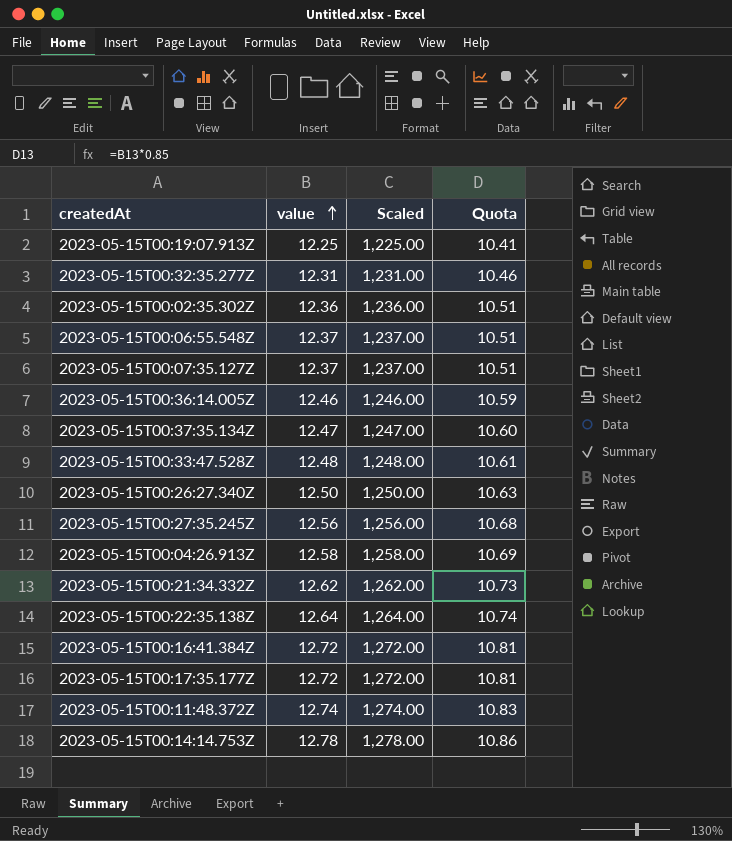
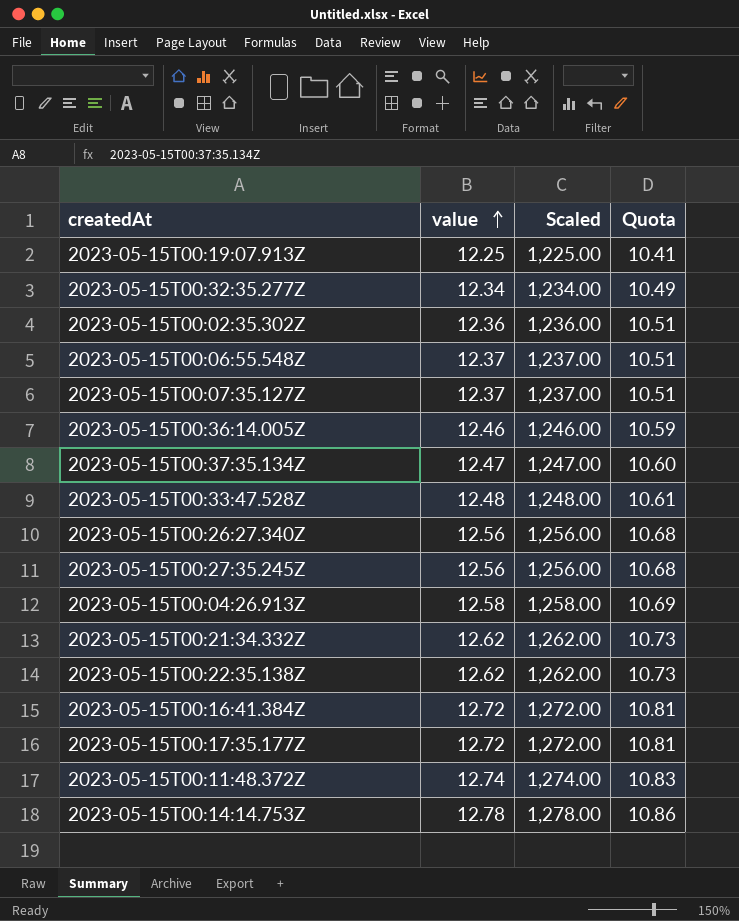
2023-05-15T00:32:35.277Z | value: 12.31 -> 12.34
2023-05-15T00:32:35.277Z | Scaled: 1,231.00 -> 1,234.00
2023-05-15T00:32:35.277Z | Quota: 10.46 -> 10.49
2023-05-15T00:26:27.340Z | value: 12.50 -> 12.56
2023-05-15T00:26:27.340Z | Scaled: 1,250.00 -> 1,256.00
2023-05-15T00:26:27.340Z | Quota: 10.63 -> 10.68
2023-05-15T00:22:35.138Z | value: 12.64 -> 12.62
2023-05-15T00:22:35.138Z | Scaled: 1,264.00 -> 1,262.00
2023-05-15T00:22:35.138Z | Quota: 10.74 -> 10.73

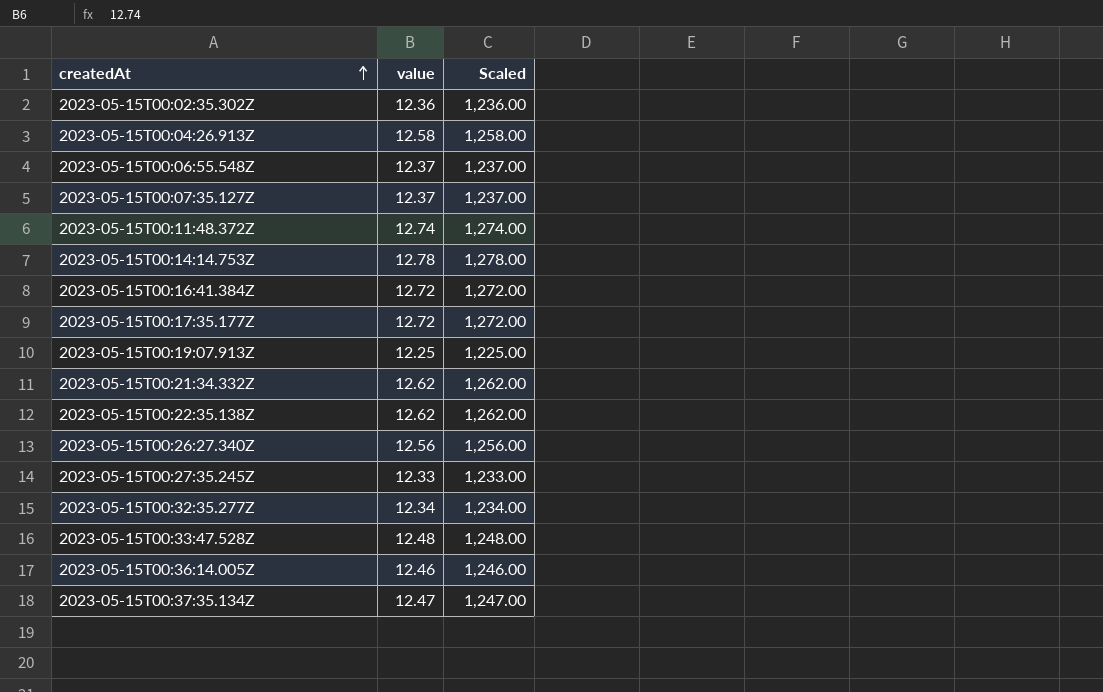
row order: value ascending -> createdAt ascending
column Quota | formula: [value] * 0.85 -> none
2023-05-15T00:27:35.245Z | value: 12.56 -> 12.33
2023-05-15T00:27:35.245Z | Scaled: 1,256.00 -> 1,233.00

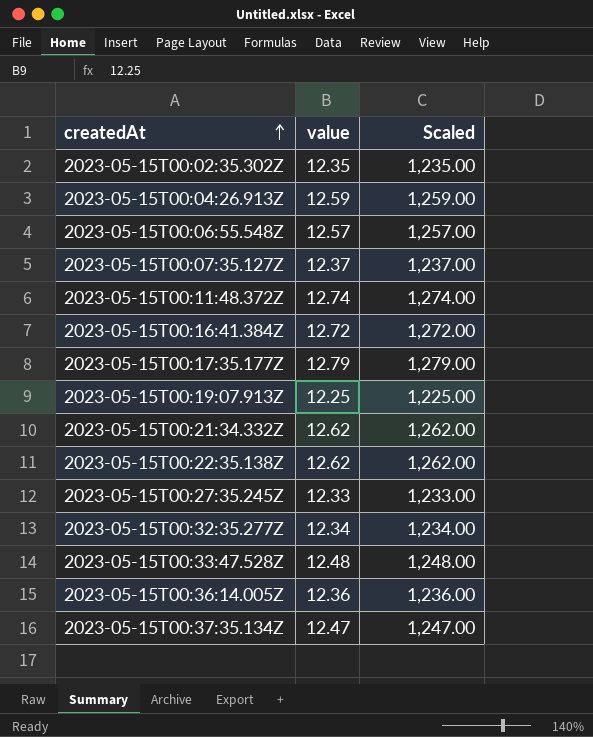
row 2023-05-15T00:14:14.753Z: 12.78 | 1,278.00 -> none
row 2023-05-15T00:26:27.340Z: 12.56 | 1,256.00 -> none
2023-05-15T00:02:35.302Z | value: 12.36 -> 12.35
2023-05-15T00:02:35.302Z | Scaled: 1,236.00 -> 1,235.00
2023-05-15T00:04:26.913Z | value: 12.58 -> 12.59
2023-05-15T00:04:26.913Z | Scaled: 1,258.00 -> 1,259.00
2023-05-15T00:06:55.548Z | value: 12.37 -> 12.57
2023-05-15T00:06:55.548Z | Scaled: 1,237.00 -> 1,257.00
2023-05-15T00:17:35.177Z | value: 12.72 -> 12.79
2023-05-15T00:17:35.177Z | Scaled: 1,272.00 -> 1,279.00
2023-05-15T00:36:14.005Z | value: 12.46 -> 12.36
2023-05-15T00:36:14.005Z | Scaled: 1,246.00 -> 1,236.00

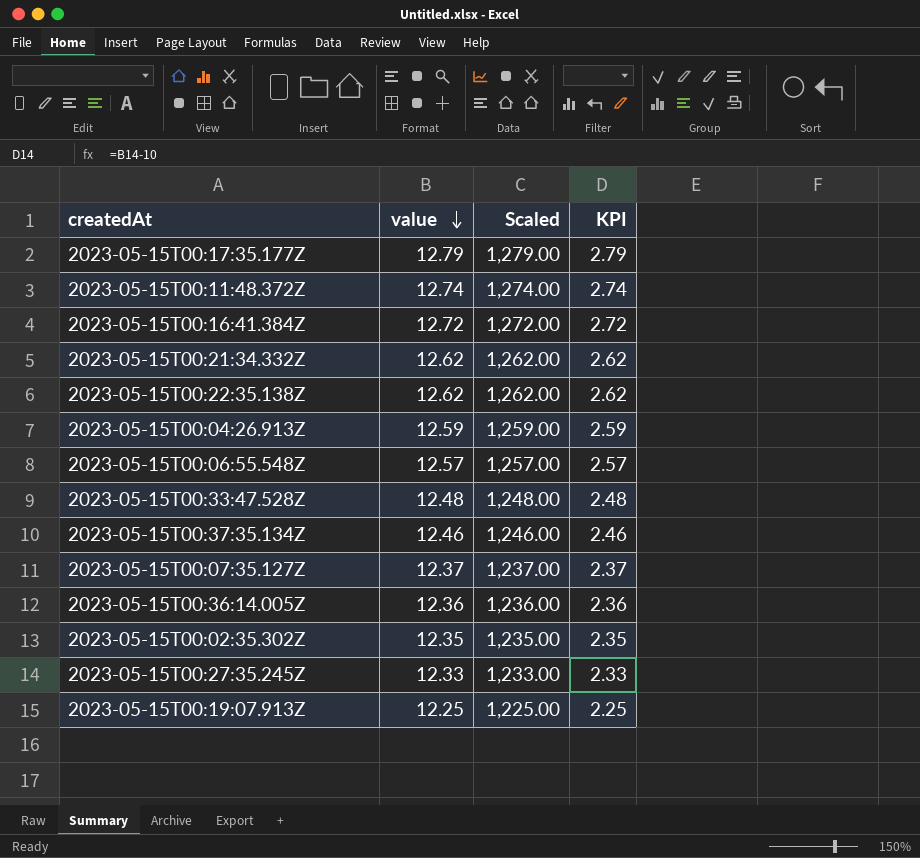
row order: createdAt ascending -> value descending
column KPI | formula: none -> [value] - 10
row 2023-05-15T00:32:35.277Z: 12.34 | 1,234.00 -> none
2023-05-15T00:37:35.134Z | value: 12.47 -> 12.46
2023-05-15T00:37:35.134Z | Scaled: 1,247.00 -> 1,246.00

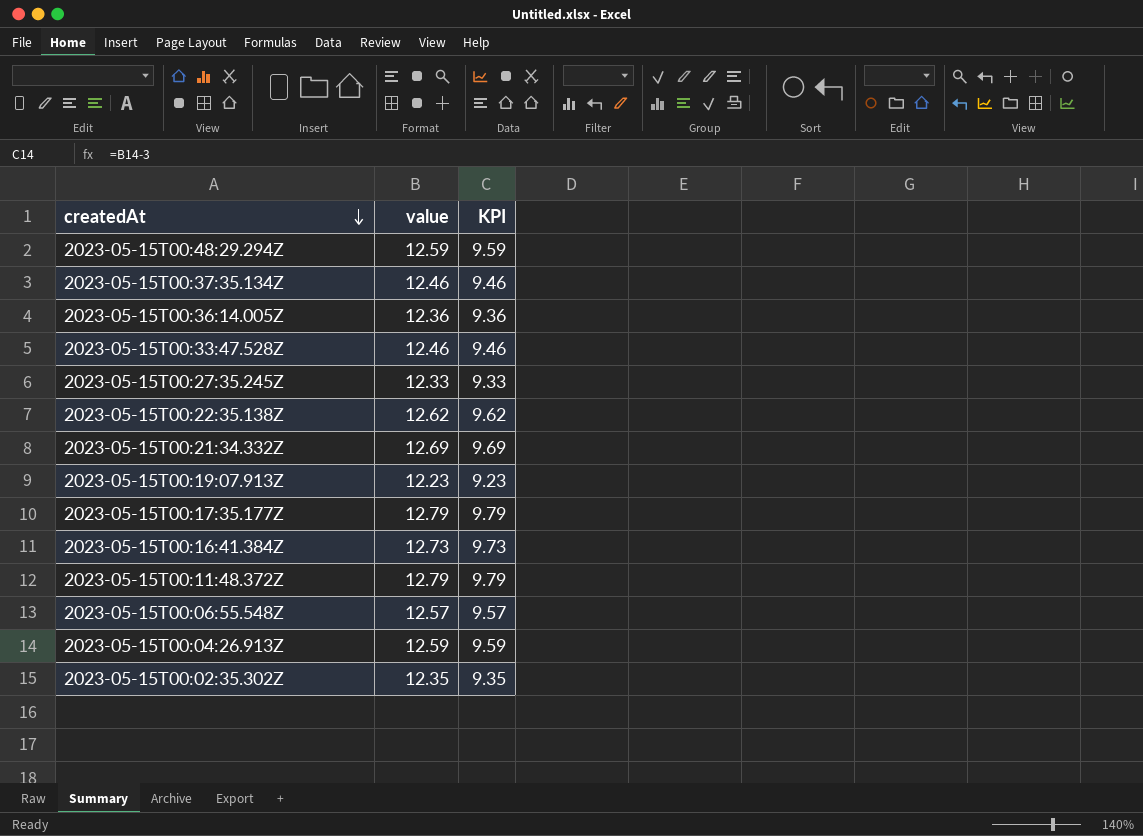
row order: value descending -> createdAt descending
column Scaled | formula: [value] * 100 -> none
column KPI | formula: [value] - 10 -> [value] - 3
row 2023-05-15T00:07:35.127Z: 12.37 | 1,237.00 | 2.37 -> none
row 2023-05-15T00:48:29.294Z: none -> 12.59 | 9.59
2023-05-15T00:33:47.528Z | value: 12.48 -> 12.46
2023-05-15T00:21:34.332Z | value: 12.62 -> 12.69
2023-05-15T00:19:07.913Z | value: 12.25 -> 12.23
2023-05-15T00:16:41.384Z | value: 12.72 -> 12.73
2023-05-15T00:11:48.372Z | value: 12.74 -> 12.79

